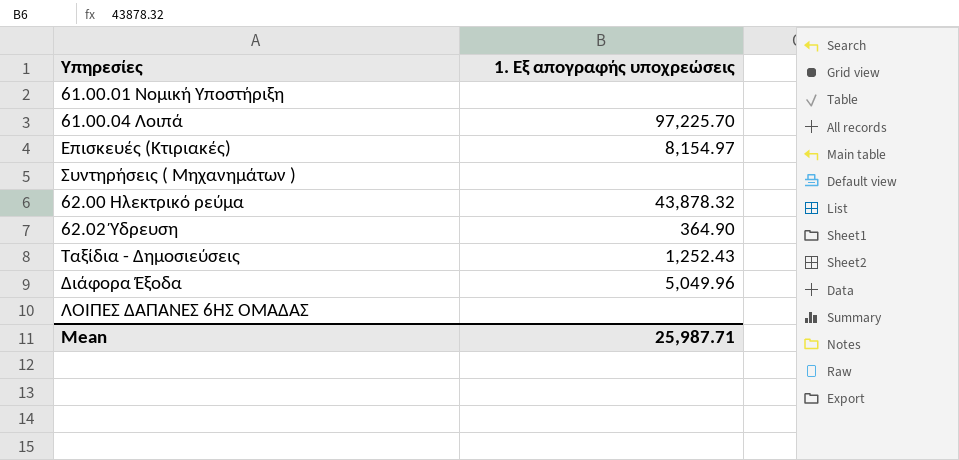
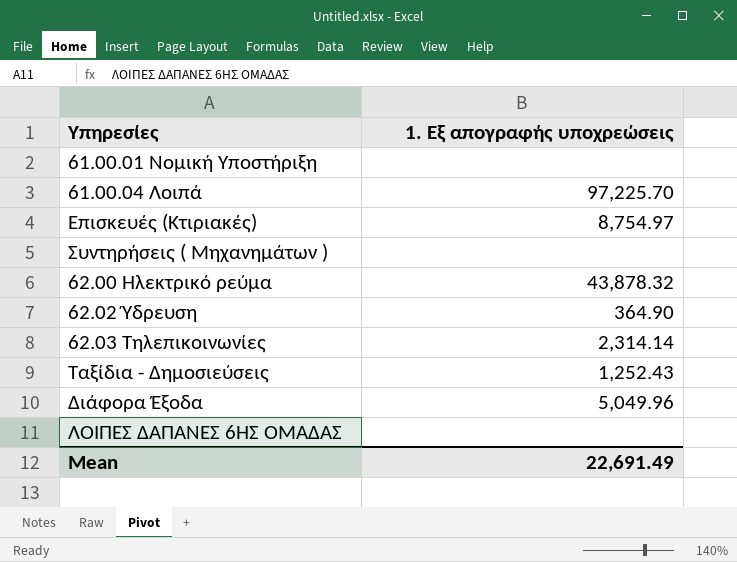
Επισκευές (Κτιριακές) | 1. Εξ απογραφής υποχρεώσεις: 8,154.97 -> 8,754.97
row 62.03 Τηλεπικοινωνίες: none -> 2,314.14
Mean | 1. Εξ απογραφής υποχρεώσεις: 25,987.71 -> 22,691.49

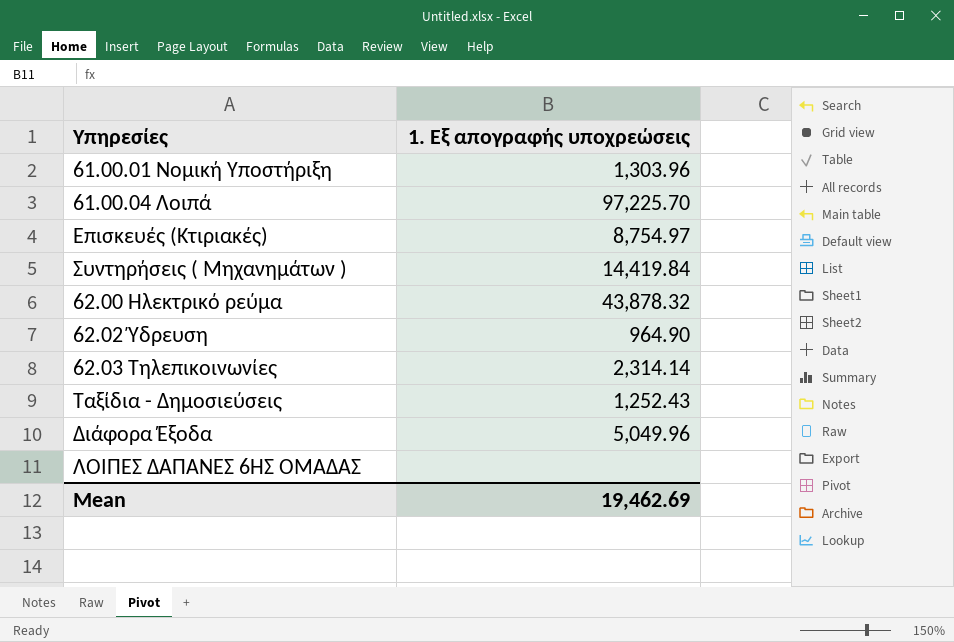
61.00.01 Νομική Υποστήριξη | 1. Εξ απογραφής υποχρεώσεις: none -> 1,303.96
Συντηρήσεις ( Μηχανημάτων ) | 1. Εξ απογραφής υποχρεώσεις: none -> 14,419.84
62.02 Ύδρευση | 1. Εξ απογραφής υποχρεώσεις: 364.90 -> 964.90
Mean | 1. Εξ απογραφής υποχρεώσεις: 22,691.49 -> 19,462.69

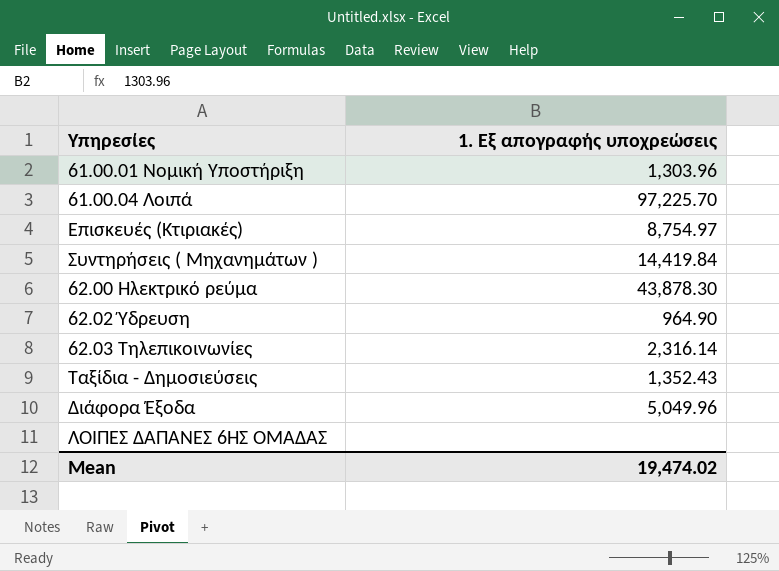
62.00 Ηλεκτρικό ρεύμα | 1. Εξ απογραφής υποχρεώσεις: 43,878.32 -> 43,878.30
62.03 Τηλεπικοινωνίες | 1. Εξ απογραφής υποχρεώσεις: 2,314.14 -> 2,316.14
Ταξίδια - Δημοσιεύσεις | 1. Εξ απογραφής υποχρεώσεις: 1,252.43 -> 1,352.43
Mean | 1. Εξ απογραφής υποχρεώσεις: 19,462.69 -> 19,474.02

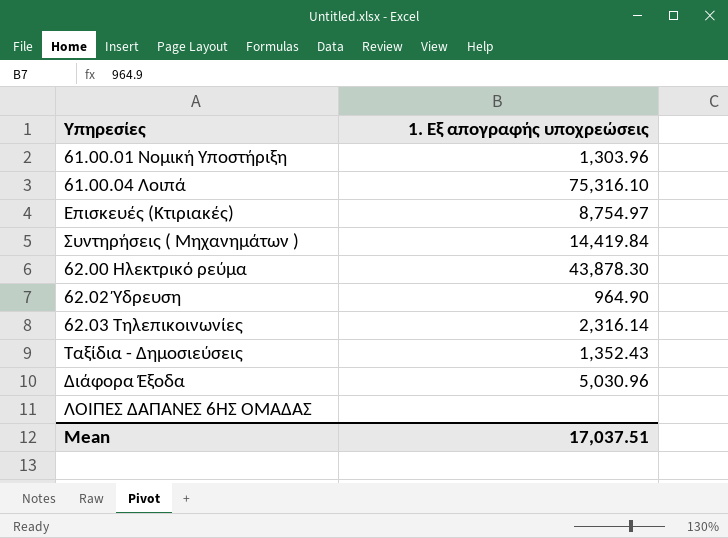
61.00.04 Λοιπά | 1. Εξ απογραφής υποχρεώσεις: 97,225.70 -> 75,316.10
Διάφορα Έξοδα | 1. Εξ απογραφής υποχρεώσεις: 5,049.96 -> 5,030.96
Mean | 1. Εξ απογραφής υποχρεώσεις: 19,474.02 -> 17,037.51

